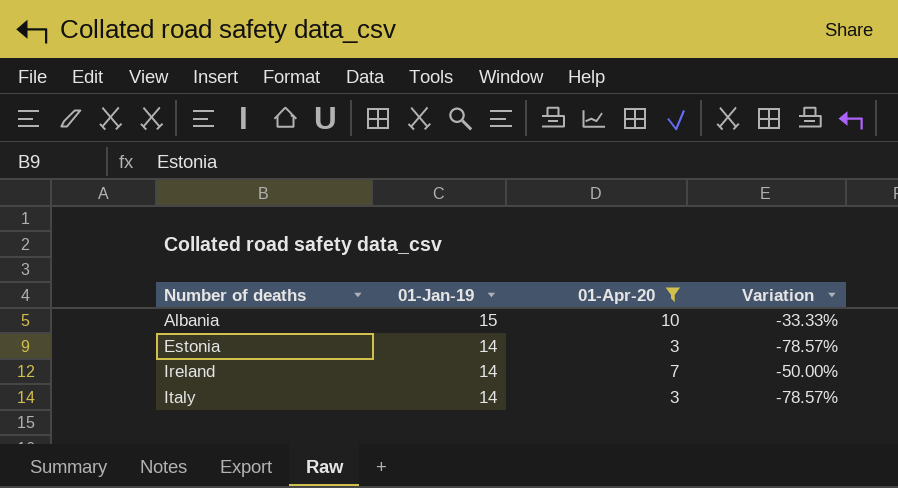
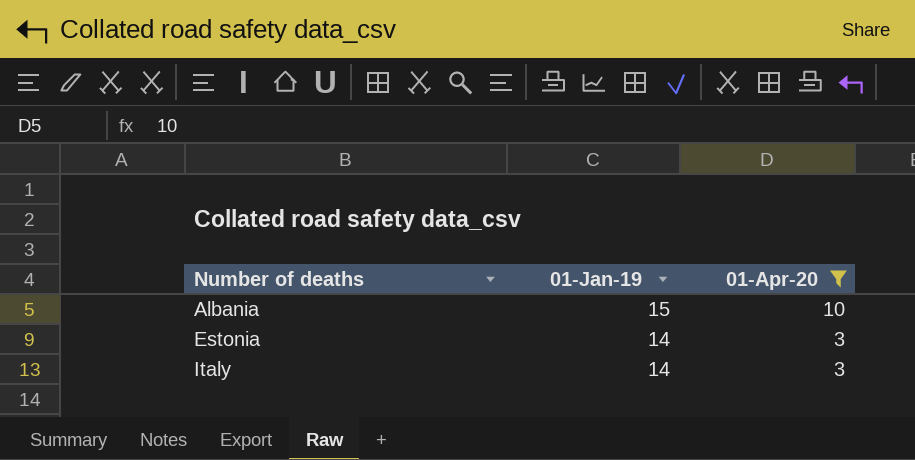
column Variation | formula: ([01-Apr-20] - [01-Jan-19]) / [01-Jan-19] -> none
row Ireland: 14 | 7 | -50.00% -> none

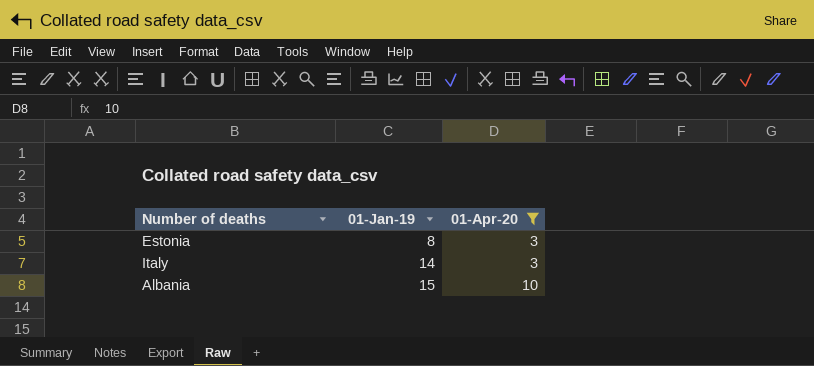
row order: Number of deaths ascending -> 01-Jan-19 ascending
Estonia | 01-Jan-19: 14 -> 8

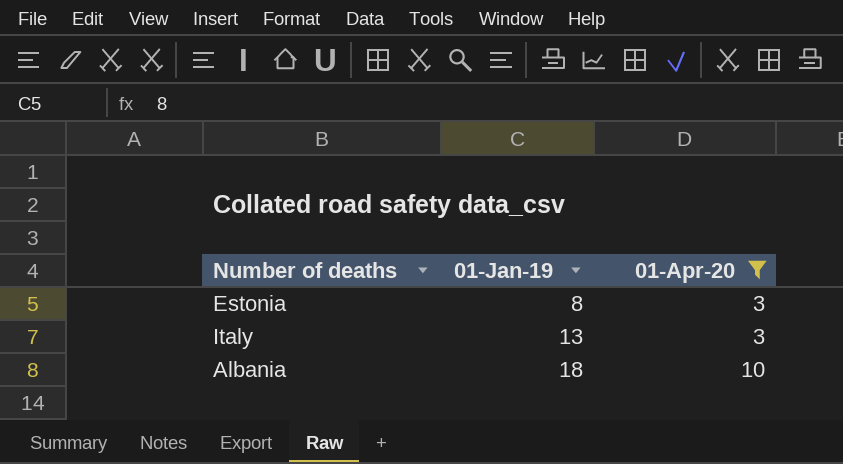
Italy | 01-Jan-19: 14 -> 13
Albania | 01-Jan-19: 15 -> 18

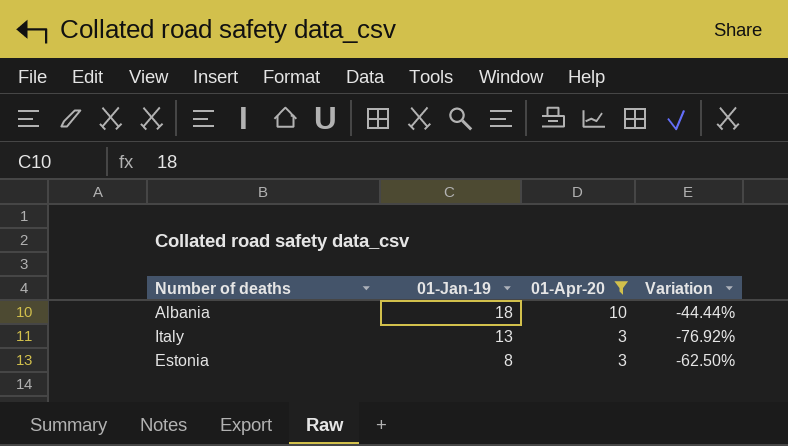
row order: 01-Jan-19 ascending -> 01-Jan-19 descending
column Variation | formula: none -> ([01-Apr-20] - [01-Jan-19]) / [01-Jan-19]

